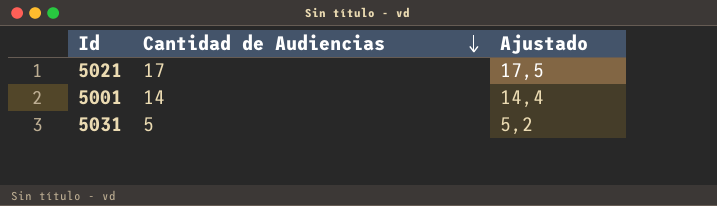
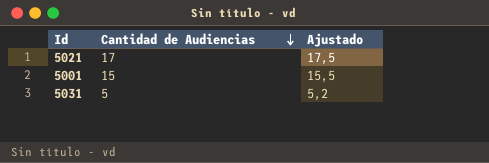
5001 | Cantidad de Audiencias: 14 -> 15
5001 | Ajustado: 14,4 -> 15,5

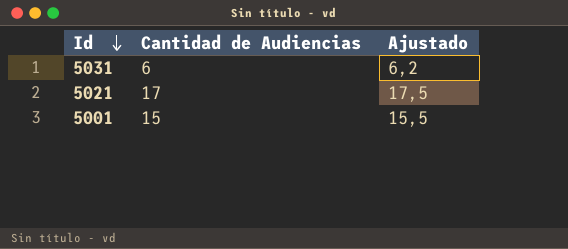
row order: Cantidad de Audiencias descending -> Id descending
5031 | Cantidad de Audiencias: 5 -> 6
5031 | Ajustado: 5,2 -> 6,2

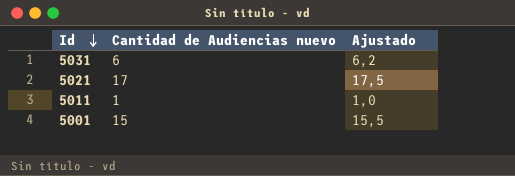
column name: Cantidad de Audiencias -> Cantidad de Audiencias nuevo
row 5011: none -> 1 | 1,0

